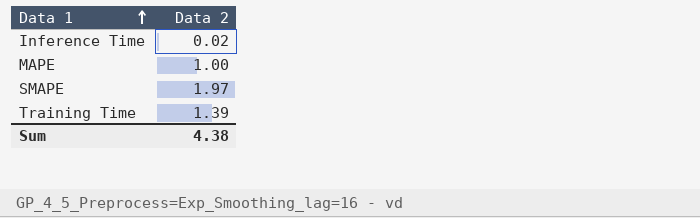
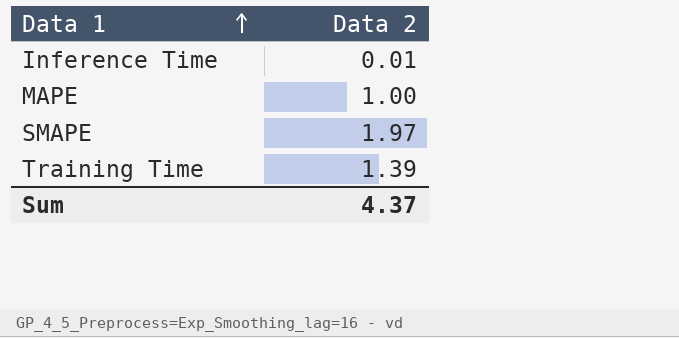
Inference Time | Data 2: 0.02 -> 0.01
Sum | Data 2: 4.38 -> 4.37

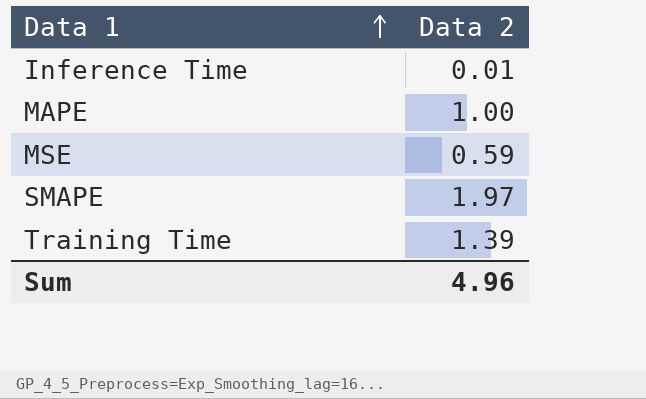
row MSE: none -> 0.59
Sum | Data 2: 4.37 -> 4.96

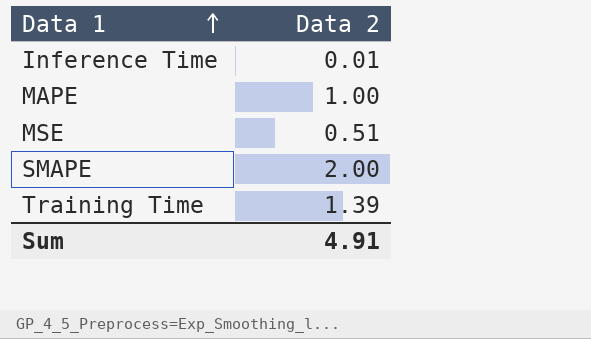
MSE | Data 2: 0.59 -> 0.51
SMAPE | Data 2: 1.97 -> 2.00
Sum | Data 2: 4.96 -> 4.91

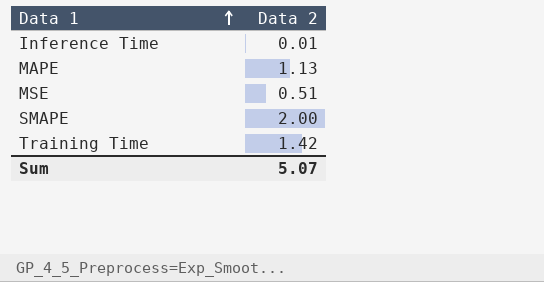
MAPE | Data 2: 1.00 -> 1.13
Training Time | Data 2: 1.39 -> 1.42
Sum | Data 2: 4.91 -> 5.07

